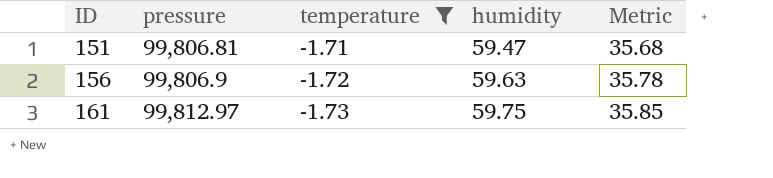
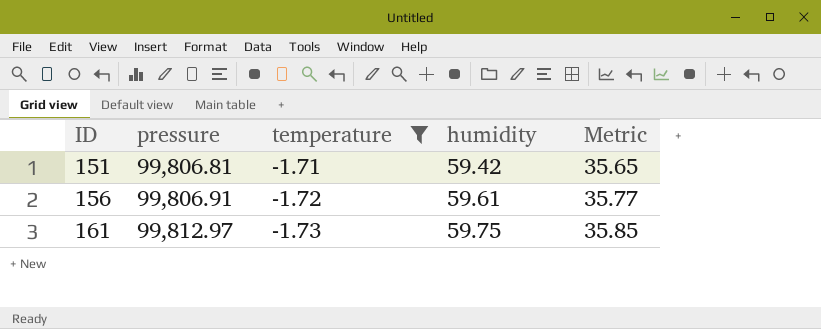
151 | humidity: 59.47 -> 59.42
151 | Metric: 35.68 -> 35.65
156 | pressure: 99,806.9 -> 99,806.91
156 | humidity: 59.63 -> 59.61
156 | Metric: 35.78 -> 35.77

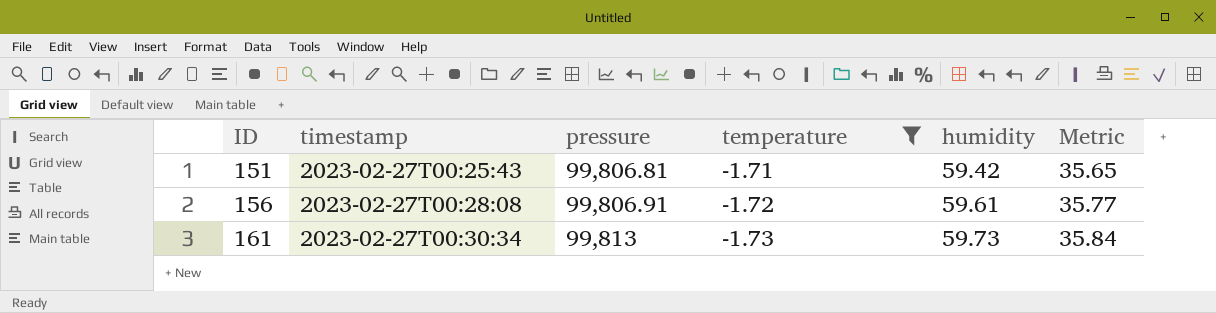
column timestamp | position: none -> 2
161 | pressure: 99,812.97 -> 99,813
161 | humidity: 59.75 -> 59.73
161 | Metric: 35.85 -> 35.84

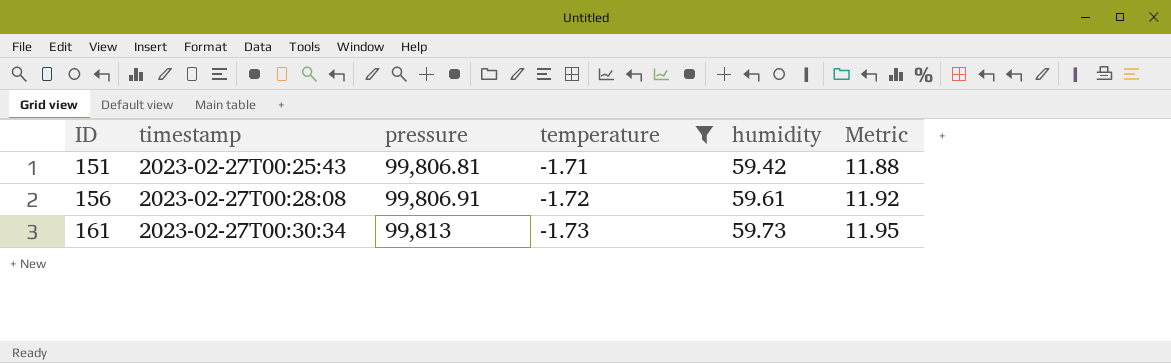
column Metric | formula: [humidity] * 0.6 -> [humidity] * 0.2

